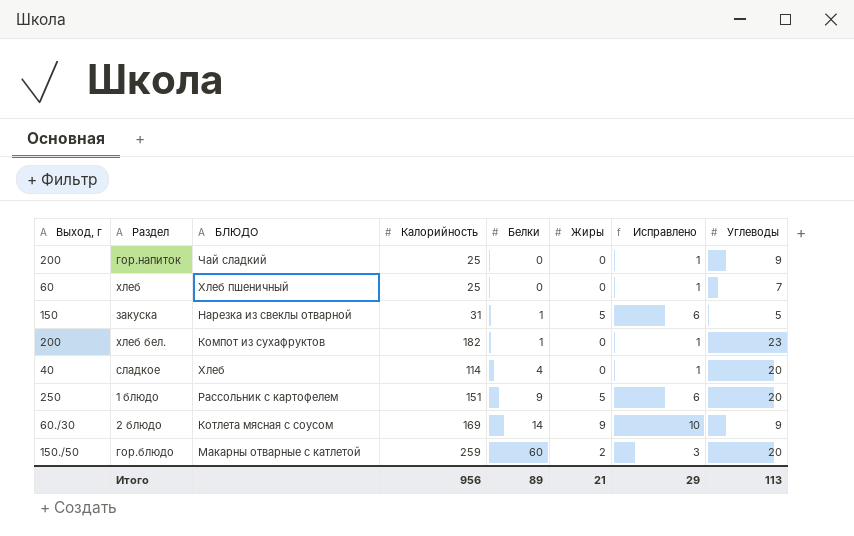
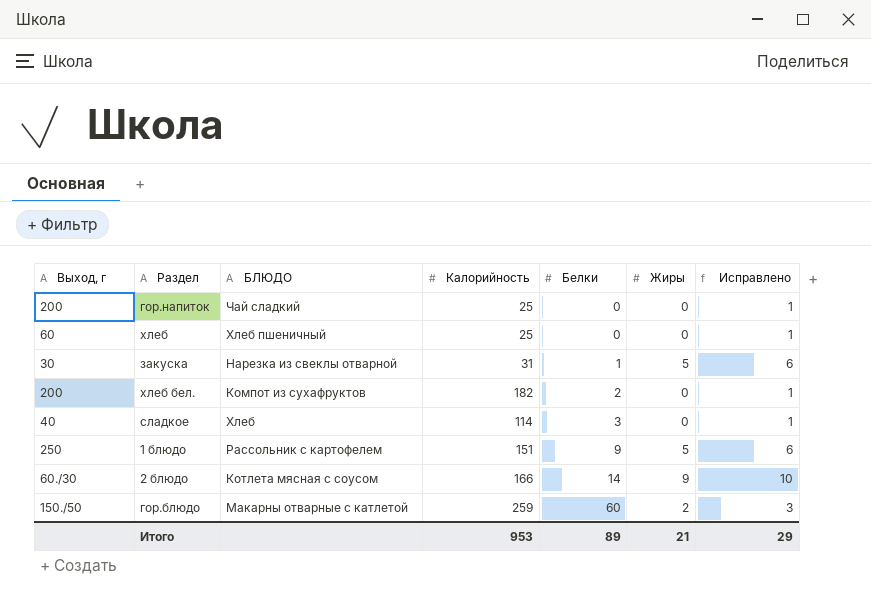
column Углеводы | position: 8 -> none
закуска | Выход, г: 150 -> 30
хлеб бел. | Белки: 1 -> 2
сладкое | Белки: 4 -> 3
2 блюдо | Калорийность: 169 -> 166
Итого | Калорийность: 956 -> 953

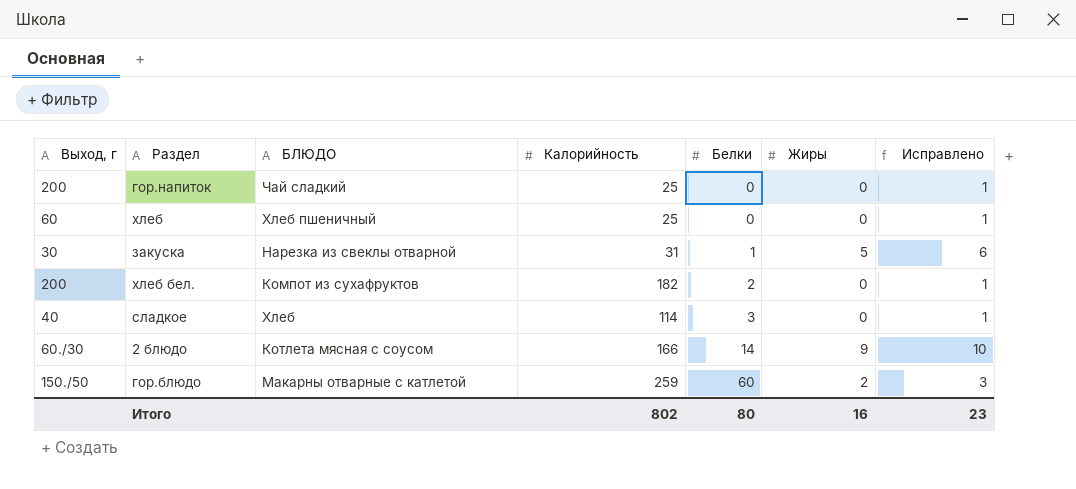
row 1 блюдо: 250 | Рассольник с картофелем | 151 | 9 | 5 | 6 -> none
Итого | Калорийность: 953 -> 802
Итого | Белки: 89 -> 80
Итого | Жиры: 21 -> 16
Итого | Исправлено: 29 -> 23

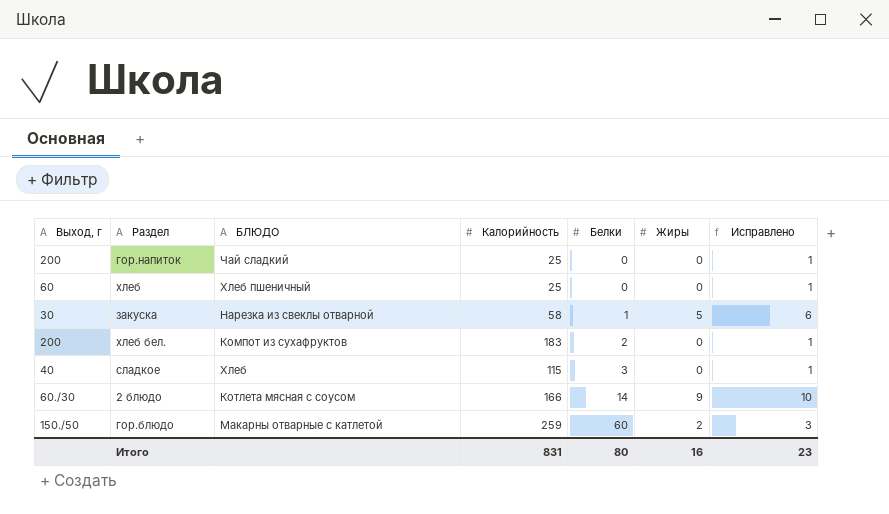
закуска | Калорийность: 31 -> 58
хлеб бел. | Калорийность: 182 -> 183
сладкое | Калорийность: 114 -> 115
Итого | Калорийность: 802 -> 831

